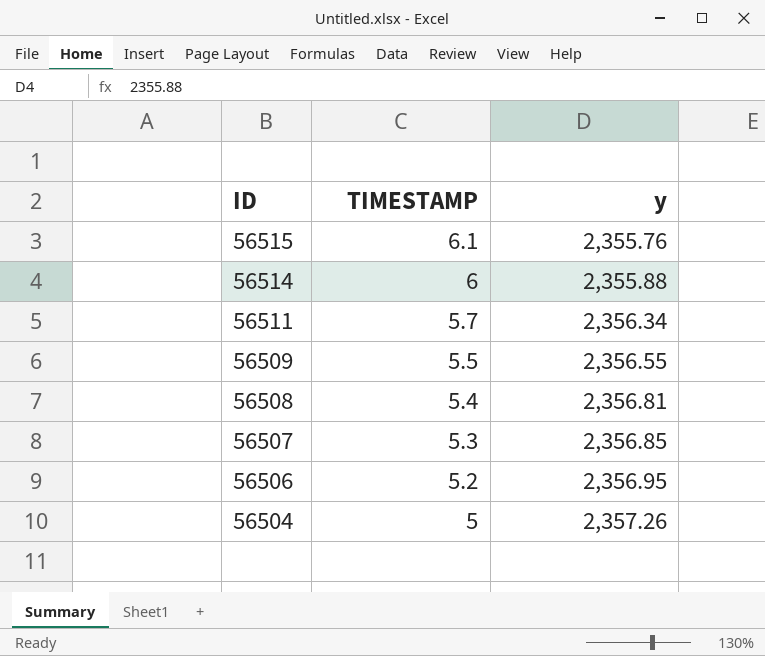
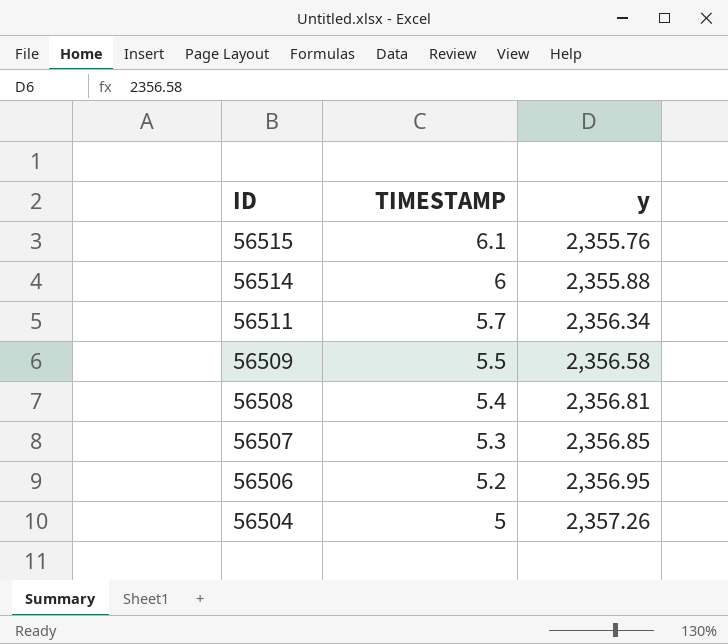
56509 | y: 2,356.55 -> 2,356.58

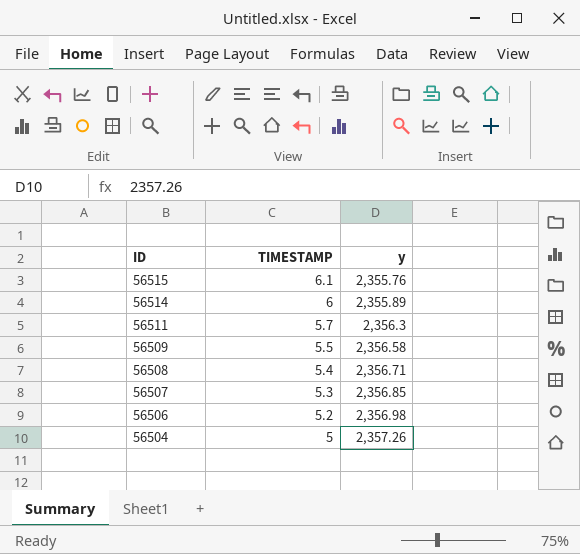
56514 | y: 2,355.88 -> 2,355.89
56511 | y: 2,356.34 -> 2,356.3
56508 | y: 2,356.81 -> 2,356.71
56506 | y: 2,356.95 -> 2,356.98

